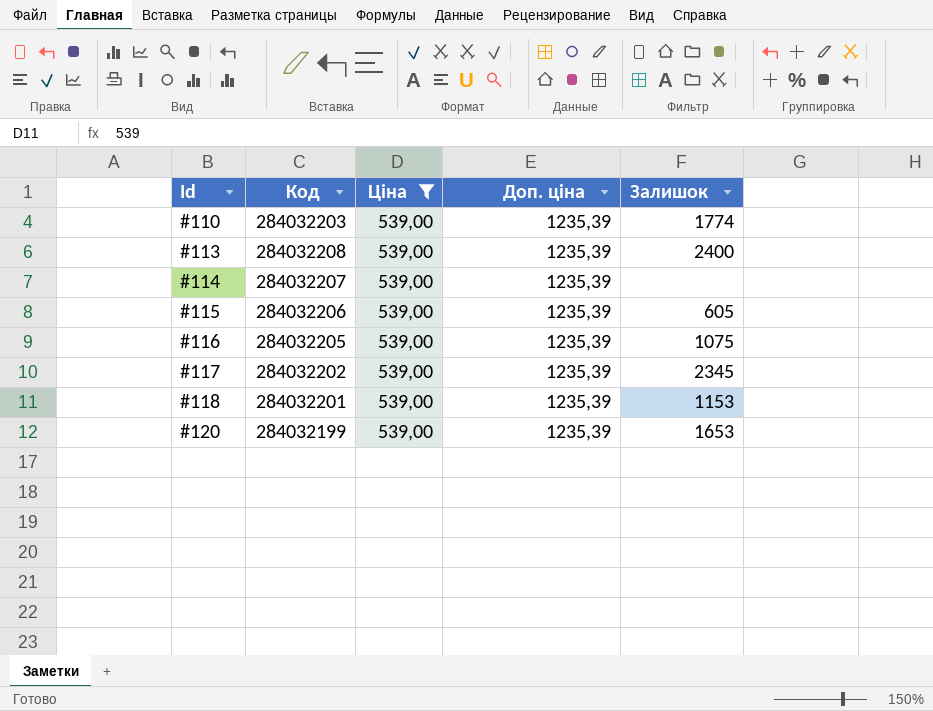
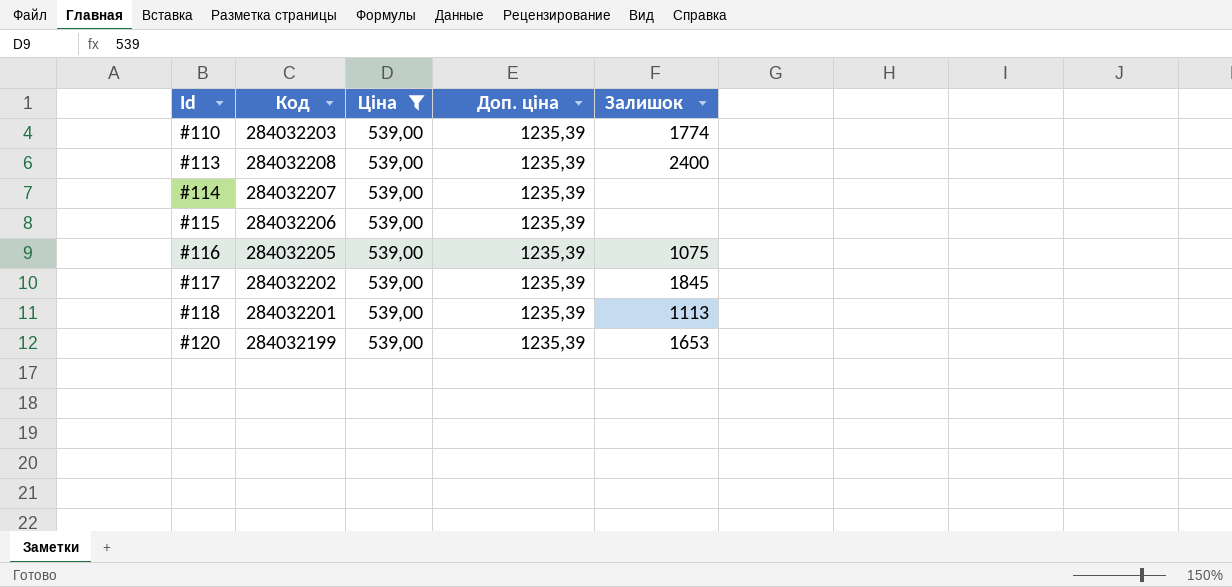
#115 | Залишок: 605 -> none
#117 | Залишок: 2345 -> 1845
#118 | Залишок: 1153 -> 1113

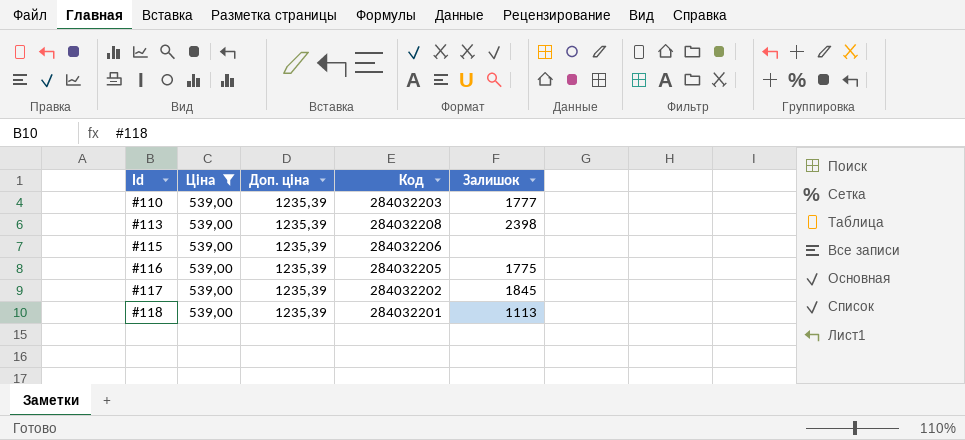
column Код | position: 2 -> 4
row #114: 284032207 | 539,00 | 1235,39 | none -> none
row #120: 284032199 | 539,00 | 1235,39 | 1653 -> none
#110 | Залишок: 1774 -> 1777
#113 | Залишок: 2400 -> 2398
#116 | Залишок: 1075 -> 1775

